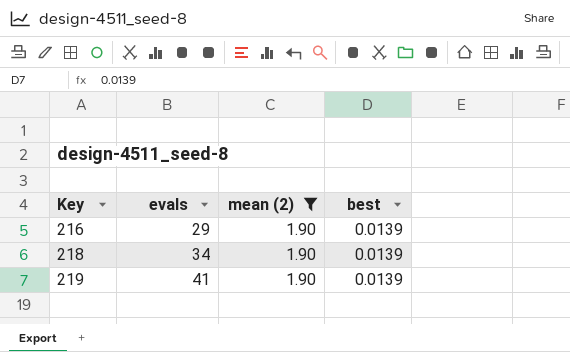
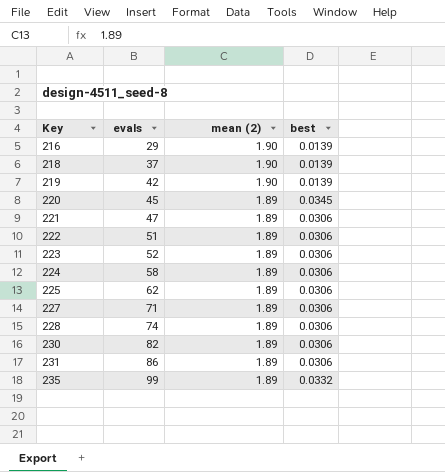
filter: mean (2) = 1.90 -> none
218 | evals: 34 -> 37
219 | evals: 41 -> 42

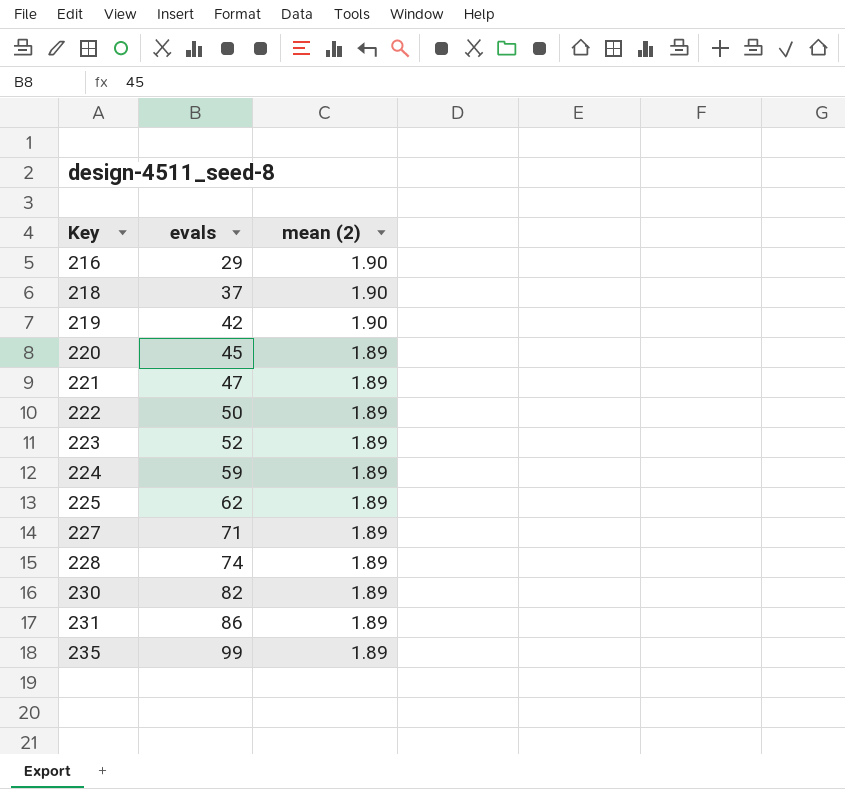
column best | position: 4 -> none
222 | evals: 51 -> 50
224 | evals: 58 -> 59

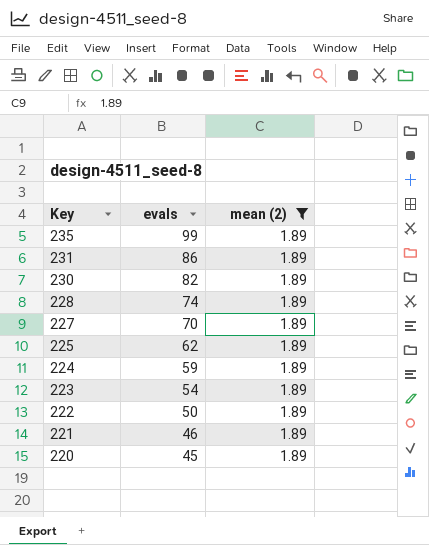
filter: none -> mean (2) = 1.89
row order: Key ascending -> Key descending
227 | evals: 71 -> 70
223 | evals: 52 -> 54
221 | evals: 47 -> 46

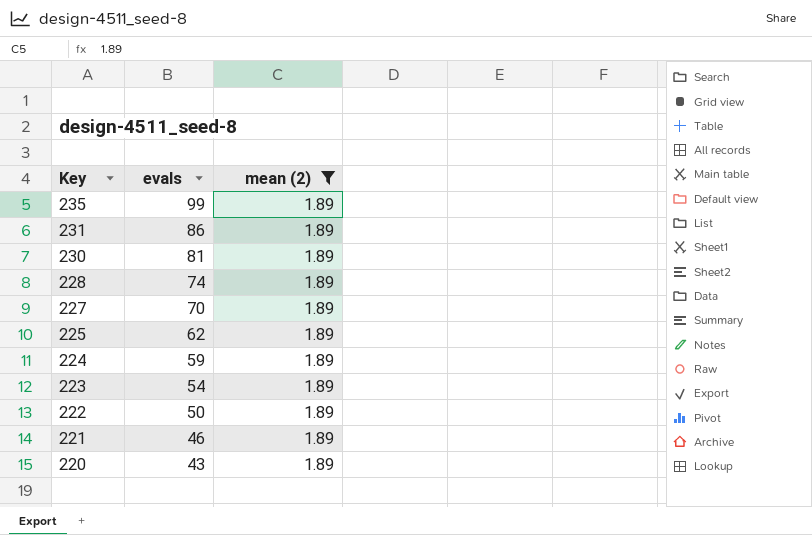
230 | evals: 82 -> 81
220 | evals: 45 -> 43

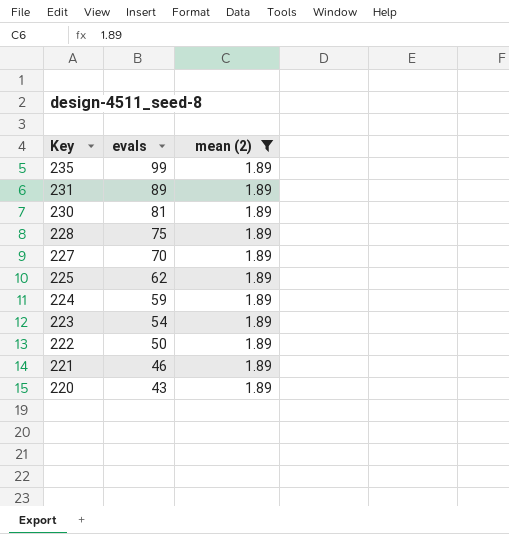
231 | evals: 86 -> 89
228 | evals: 74 -> 75

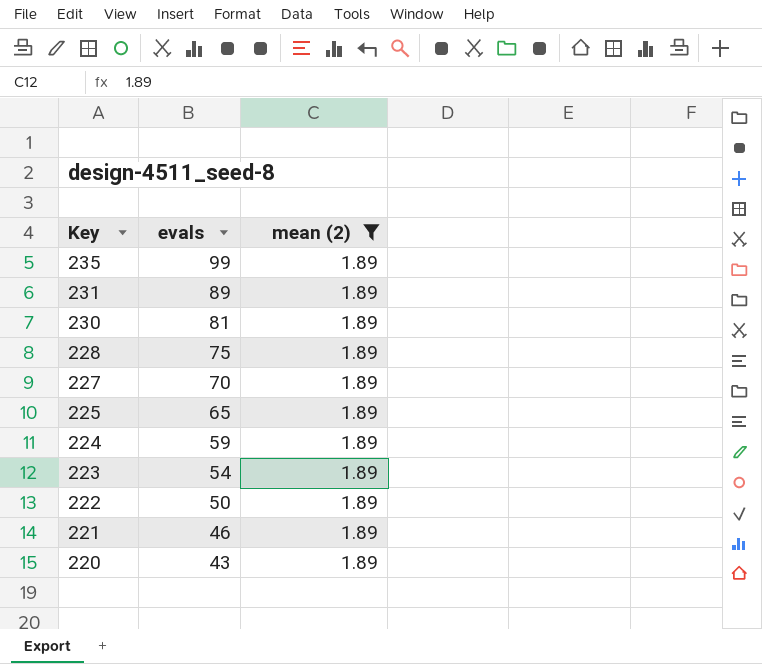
225 | evals: 62 -> 65

